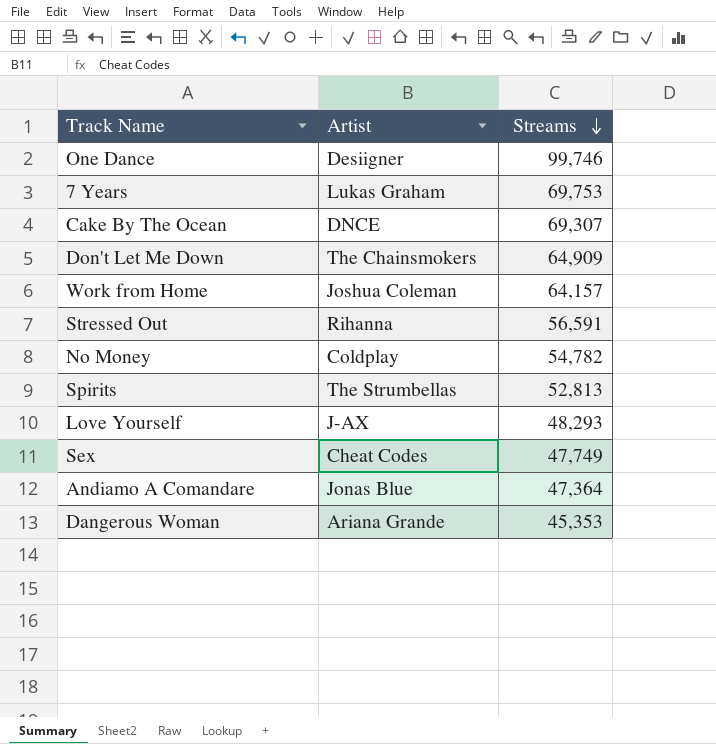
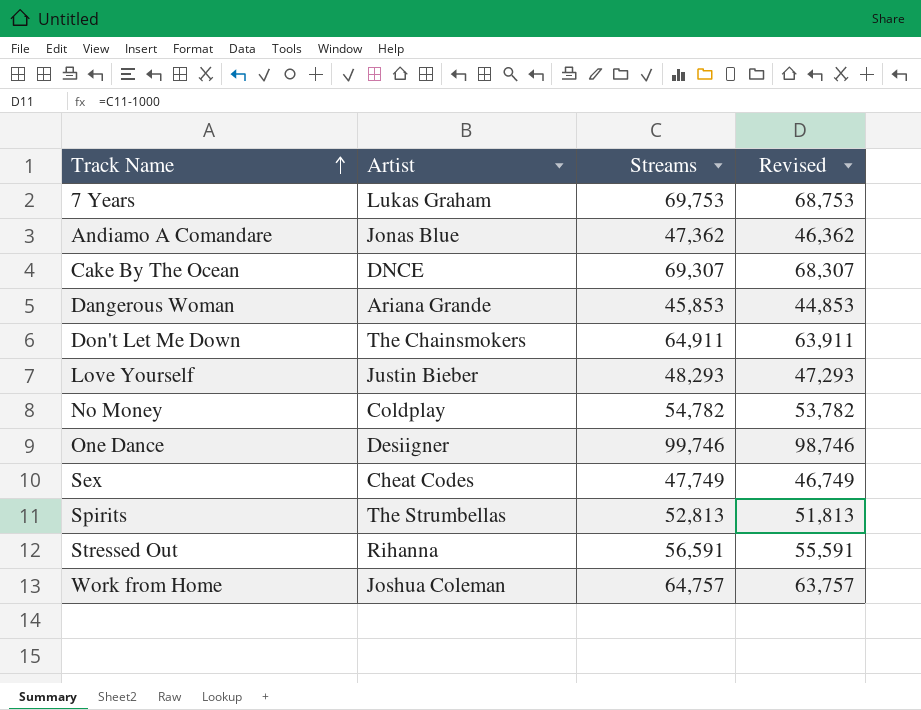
row order: Streams descending -> Track Name ascending
column Revised | formula: none -> [Streams] - 1000
Andiamo A Comandare | Streams: 47,364 -> 47,362
Dangerous Woman | Streams: 45,353 -> 45,853
Don't Let Me Down | Streams: 64,909 -> 64,911
Love Yourself | Artist: J-AX -> Justin Bieber
Work from Home | Streams: 64,157 -> 64,757

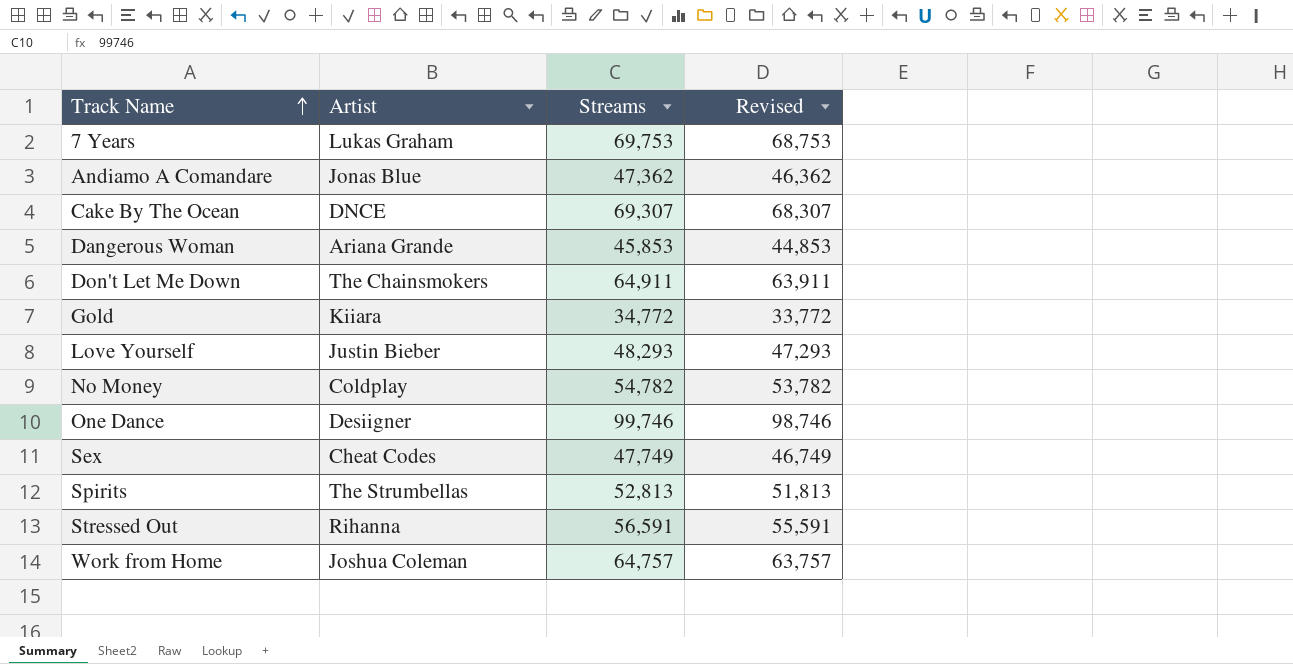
row Gold: none -> Kiiara | 34,772 | 33,772

